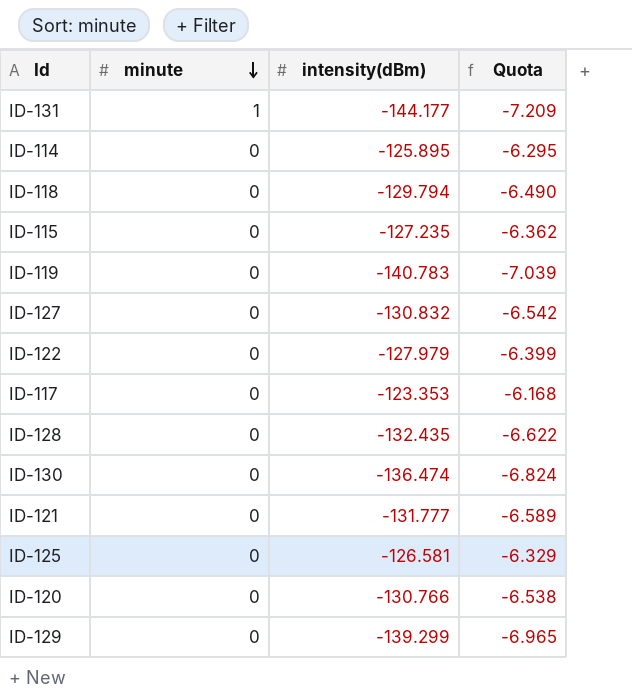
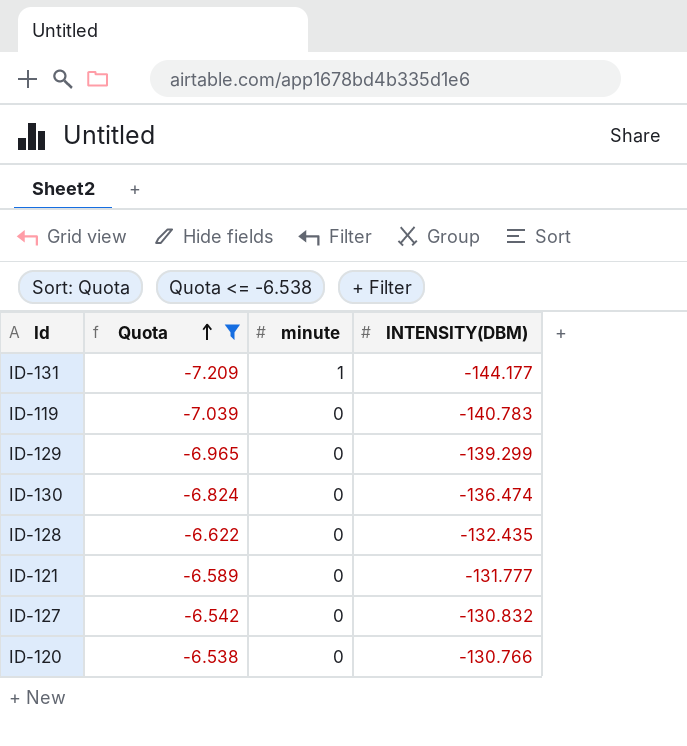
filter: none -> Quota <= -6.538
row order: minute descending -> Quota ascending
column Quota | position: 4 -> 2
column name: intensity(dBm) -> INTENSITY(DBM)

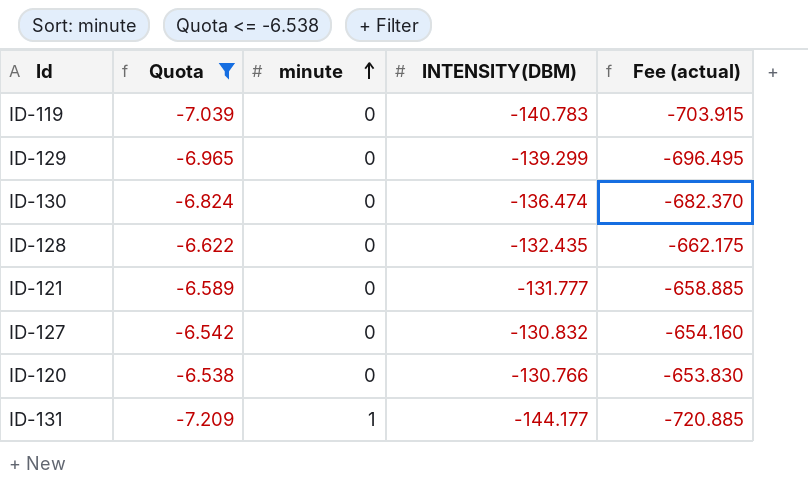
row order: Quota ascending -> minute ascending
column Fee (actual) | formula: none -> [INTENSITY(DBM)] * 5

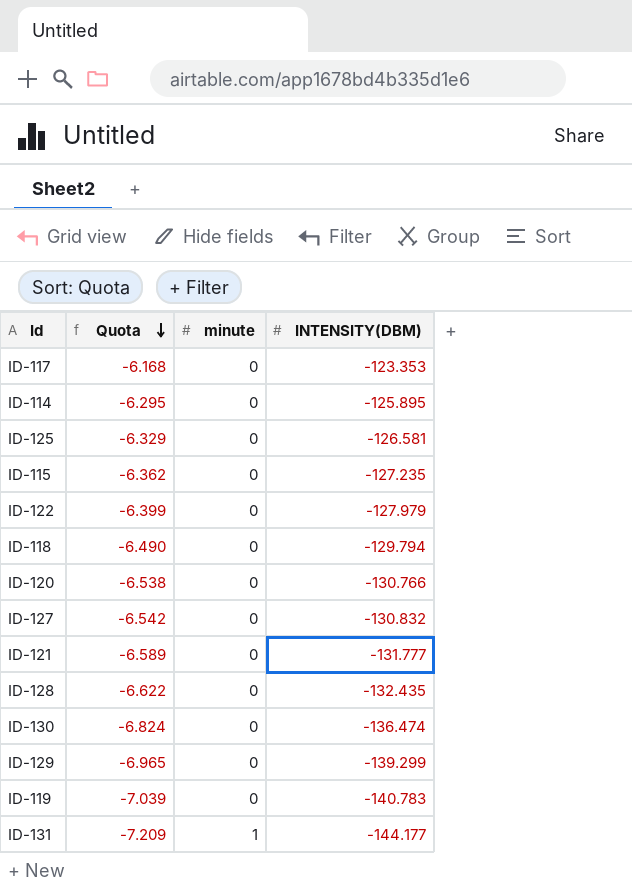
filter: Quota <= -6.538 -> none
row order: minute ascending -> Quota descending
column Fee (actual) | formula: [INTENSITY(DBM)] * 5 -> none

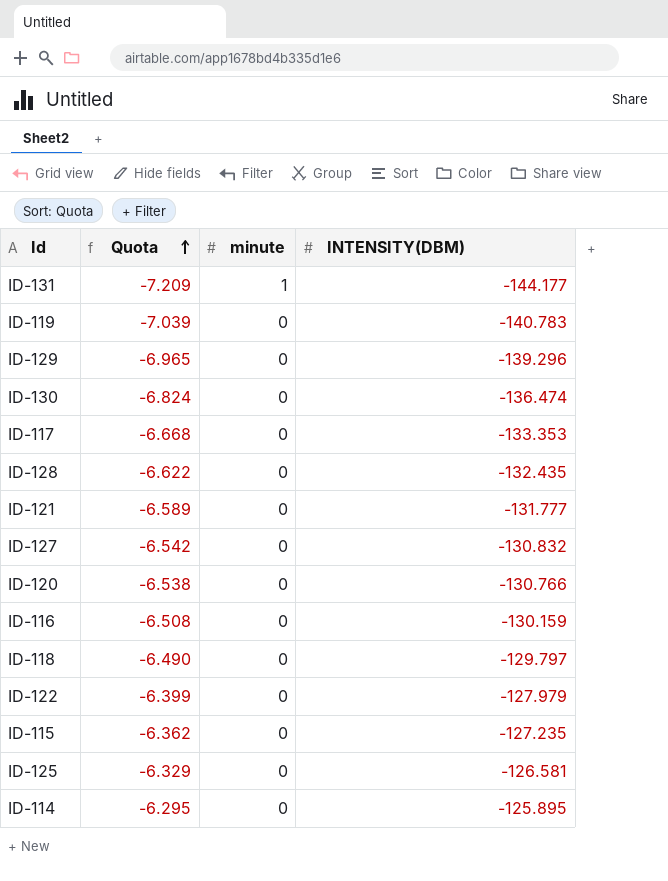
row order: Quota descending -> Quota ascending
ID-129 | INTENSITY(DBM): -139.299 -> -139.296
ID-117 | Quota: -6.168 -> -6.668
ID-117 | INTENSITY(DBM): -123.353 -> -133.353
row ID-116: none -> -6.508 | 0 | -130.159
ID-118 | INTENSITY(DBM): -129.794 -> -129.797

